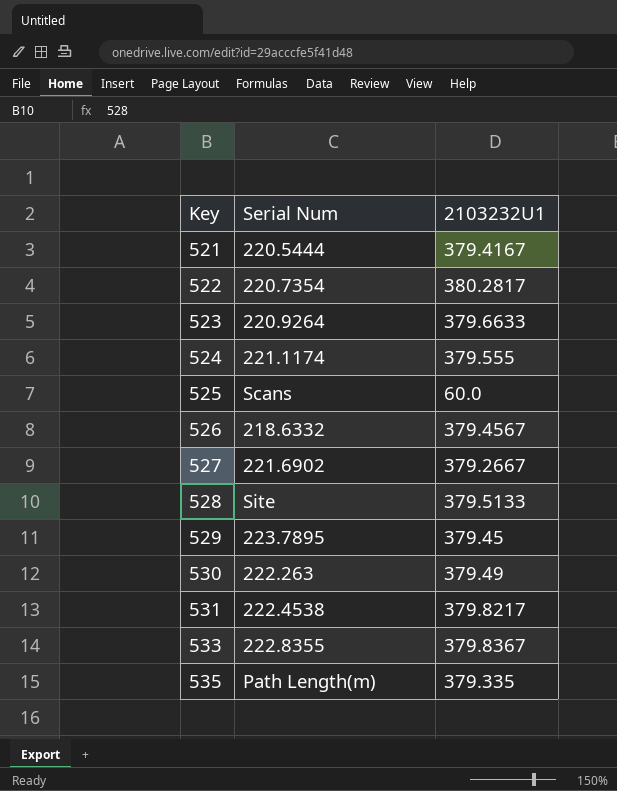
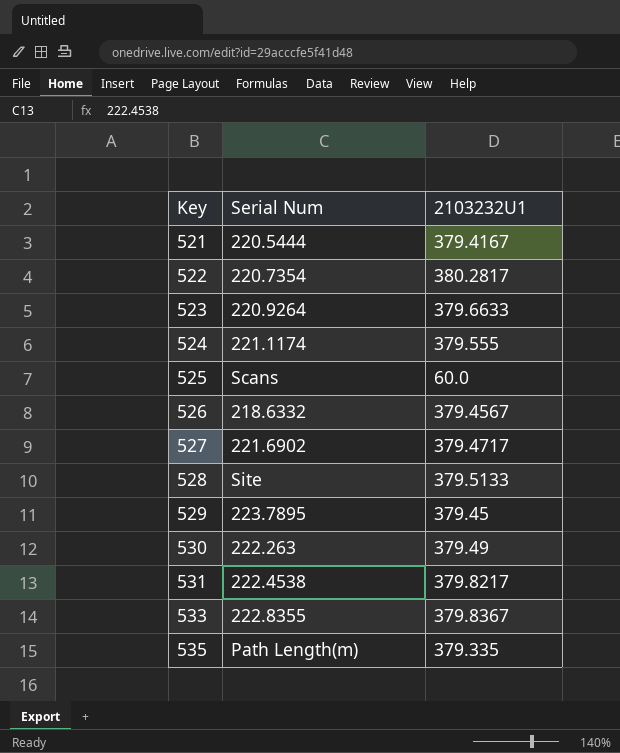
527 | 2103232U1: 379.2667 -> 379.4717

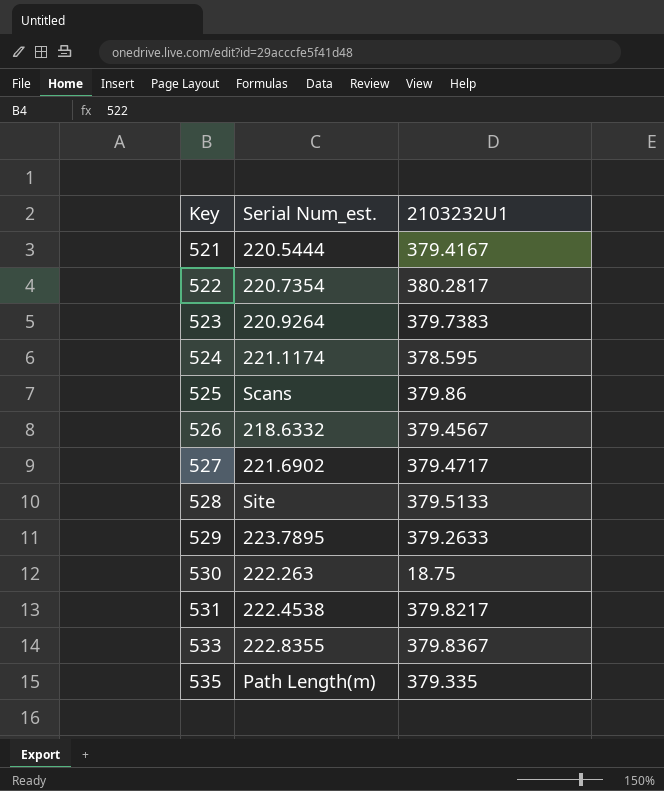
column name: Serial Num -> Serial Num_est.
523 | 2103232U1: 379.6633 -> 379.7383
524 | 2103232U1: 379.555 -> 378.595
525 | 2103232U1: 60.0 -> 379.86
529 | 2103232U1: 379.45 -> 379.2633
530 | 2103232U1: 379.49 -> 18.75

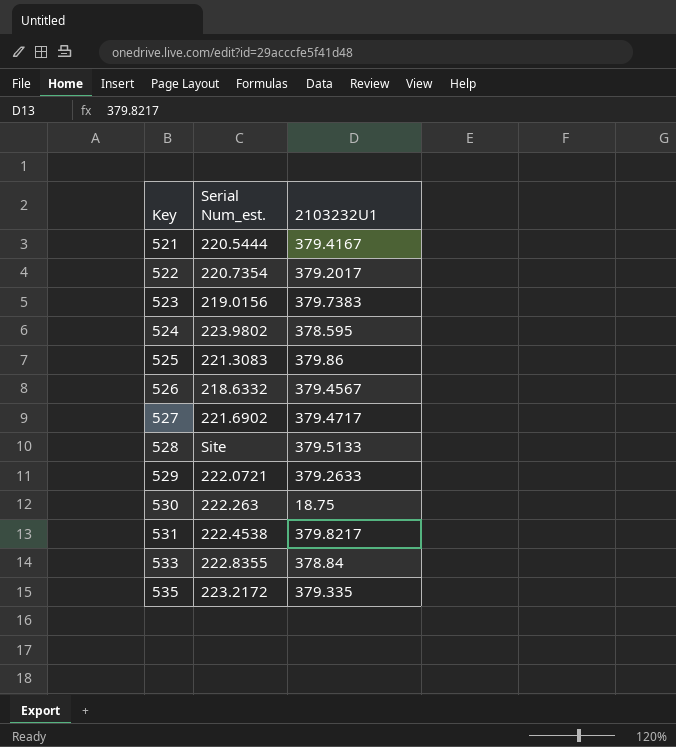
522 | 2103232U1: 380.2817 -> 379.2017
523 | Serial Num_est.: 220.9264 -> 219.0156
524 | Serial Num_est.: 221.1174 -> 223.9802
525 | Serial Num_est.: Scans -> 221.3083
529 | Serial Num_est.: 223.7895 -> 222.0721
533 | 2103232U1: 379.8367 -> 378.84
535 | Serial Num_est.: Path Length(m) -> 223.2172

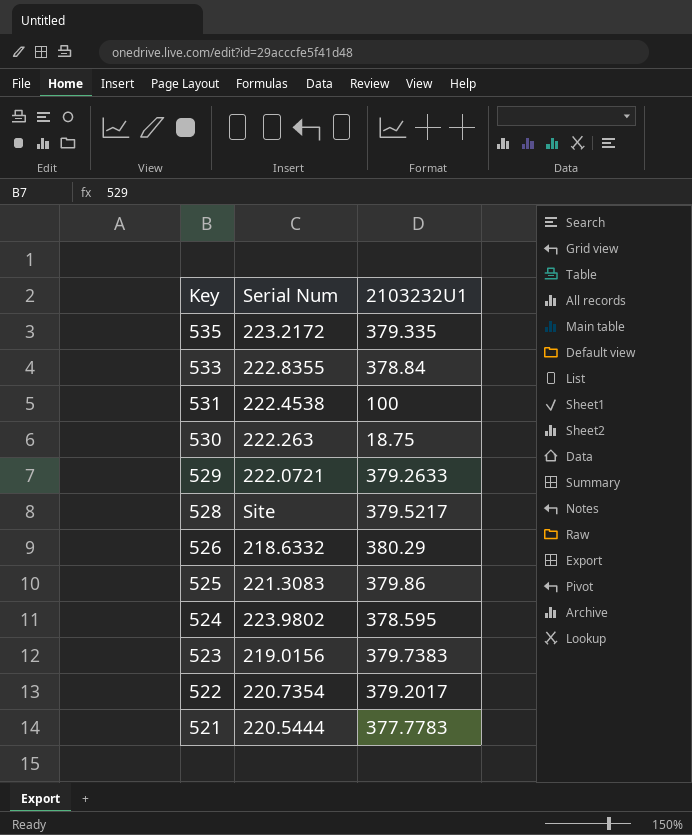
row order: Key ascending -> Key descending
column name: Serial Num_est. -> Serial Num
row 527: 221.6902 | 379.4717 -> none
531 | 2103232U1: 379.8217 -> 100
528 | 2103232U1: 379.5133 -> 379.5217
526 | 2103232U1: 379.4567 -> 380.29
521 | 2103232U1: 379.4167 -> 377.7783

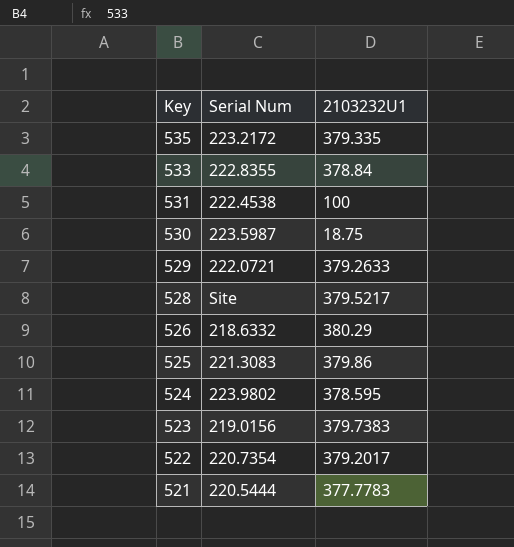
530 | Serial Num: 222.263 -> 223.5987

